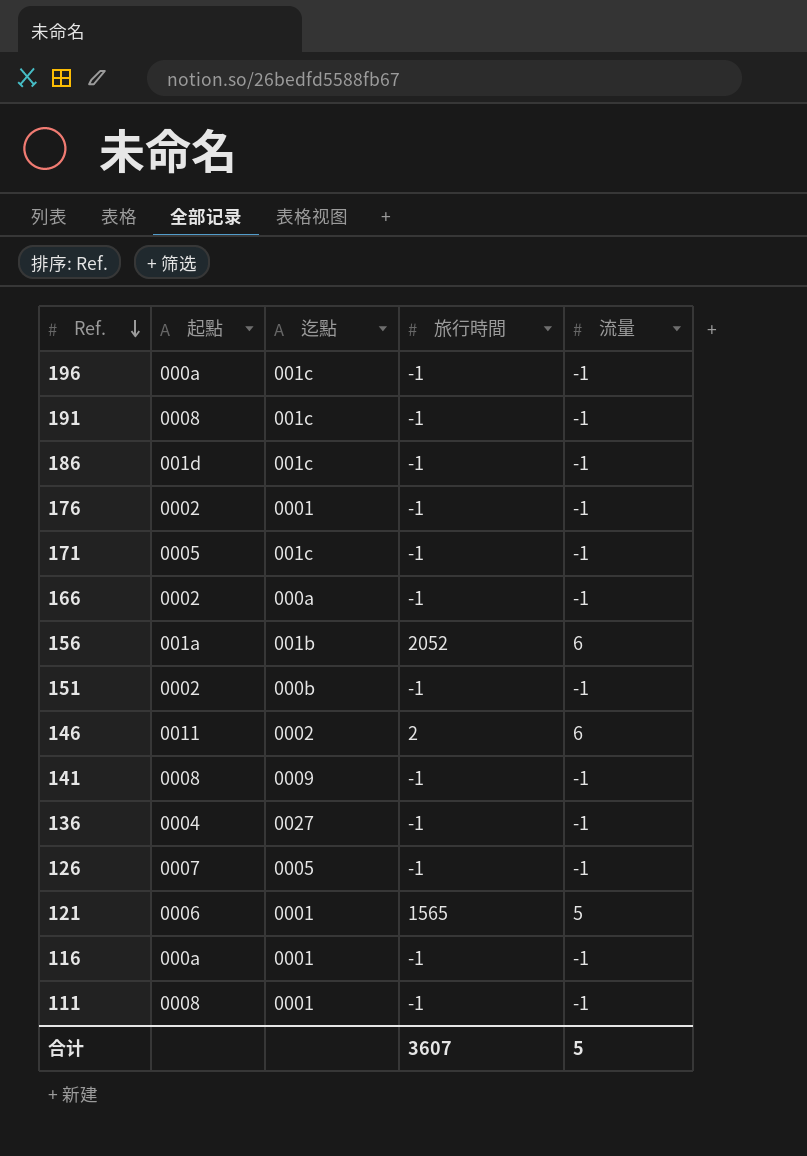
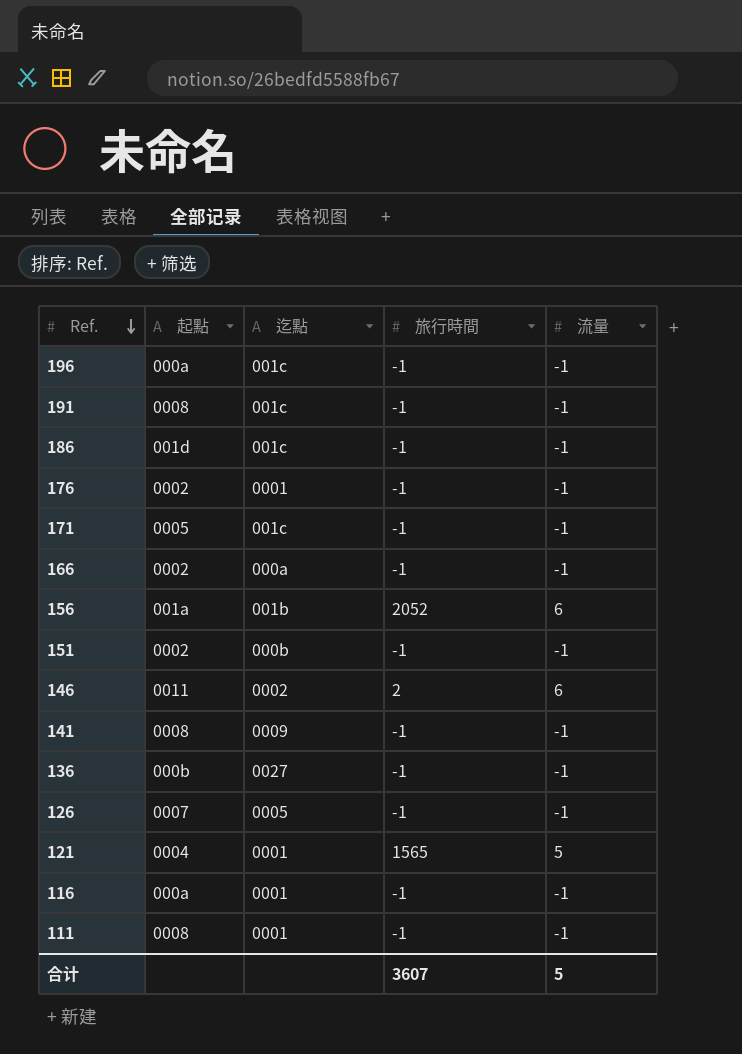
136 | 起點: 0004 -> 000b
121 | 起點: 0006 -> 0004

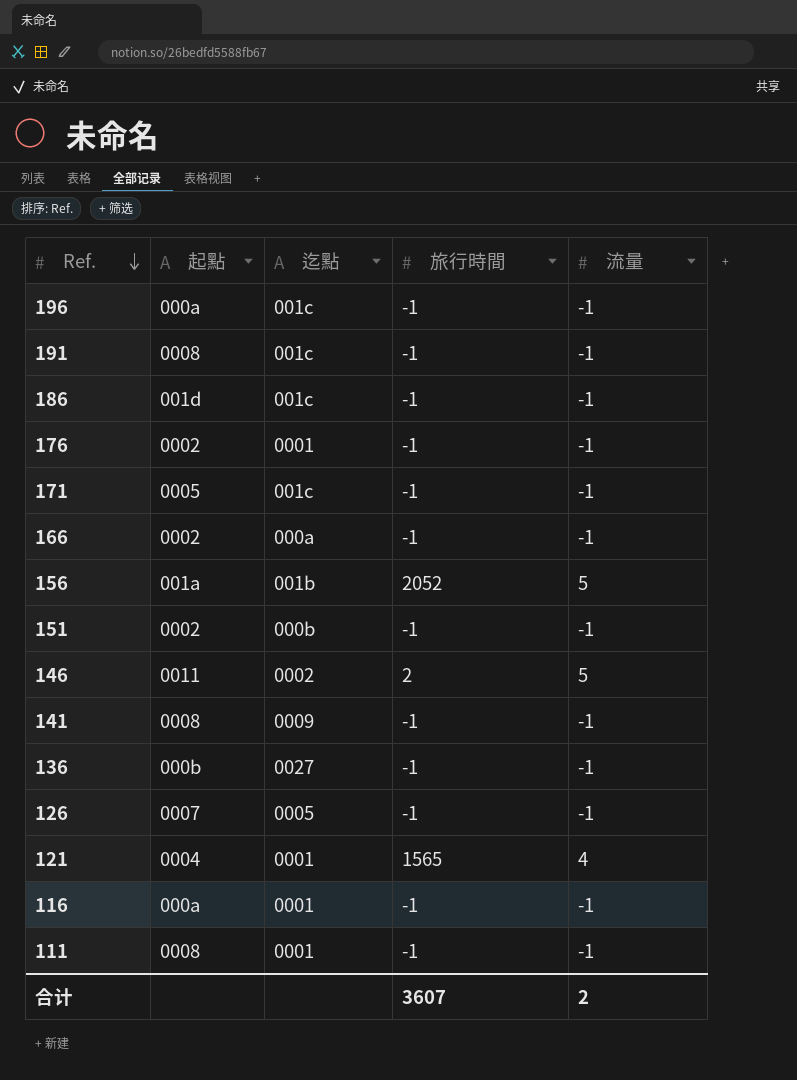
156 | 流量: 6 -> 5
146 | 流量: 6 -> 5
121 | 流量: 5 -> 4
合计 | 流量: 5 -> 2

